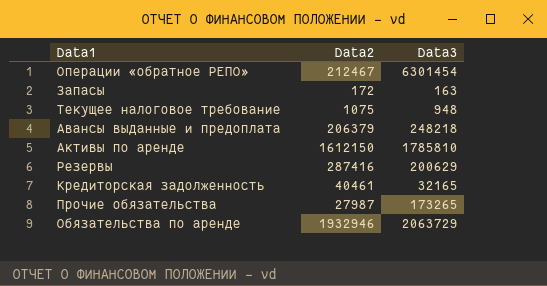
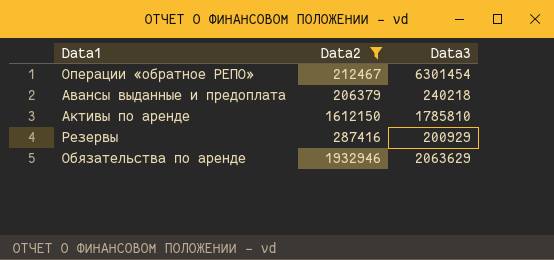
filter: none -> Data2 >= 206379
Авансы выданные и предоплата | Data3: 248218 -> 240218
Резервы | Data3: 200629 -> 200929
Обязательства по аренде | Data3: 2063729 -> 2063629

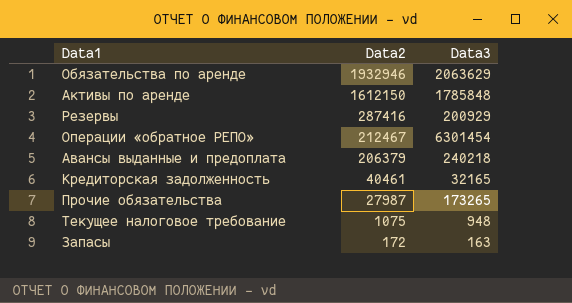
filter: Data2 >= 206379 -> none
row order: none -> Data2 descending
Активы по аренде | Data3: 1785810 -> 1785848

